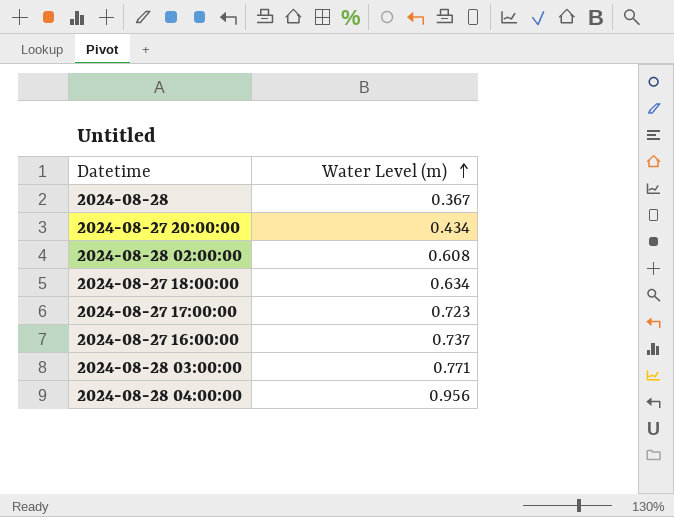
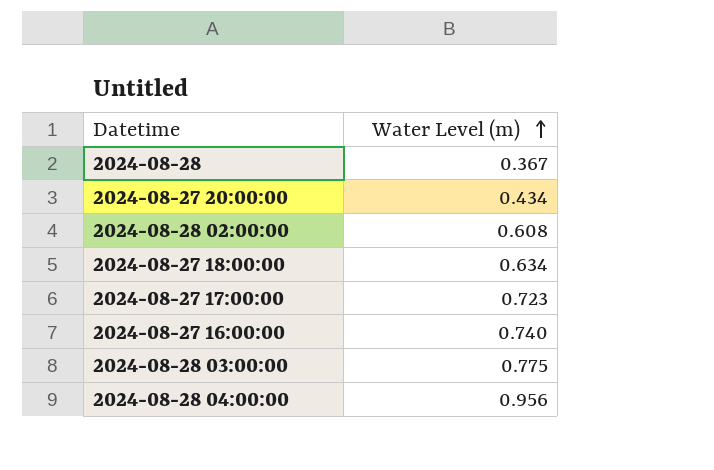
2024-08-27 16:00:00 | Water Level (m): 0.737 -> 0.740
2024-08-28 03:00:00 | Water Level (m): 0.771 -> 0.775

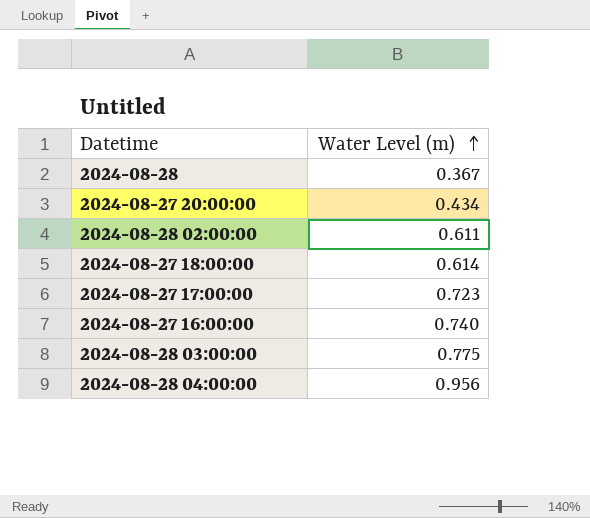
2024-08-28 02:00:00 | Water Level (m): 0.608 -> 0.611
2024-08-27 18:00:00 | Water Level (m): 0.634 -> 0.614

